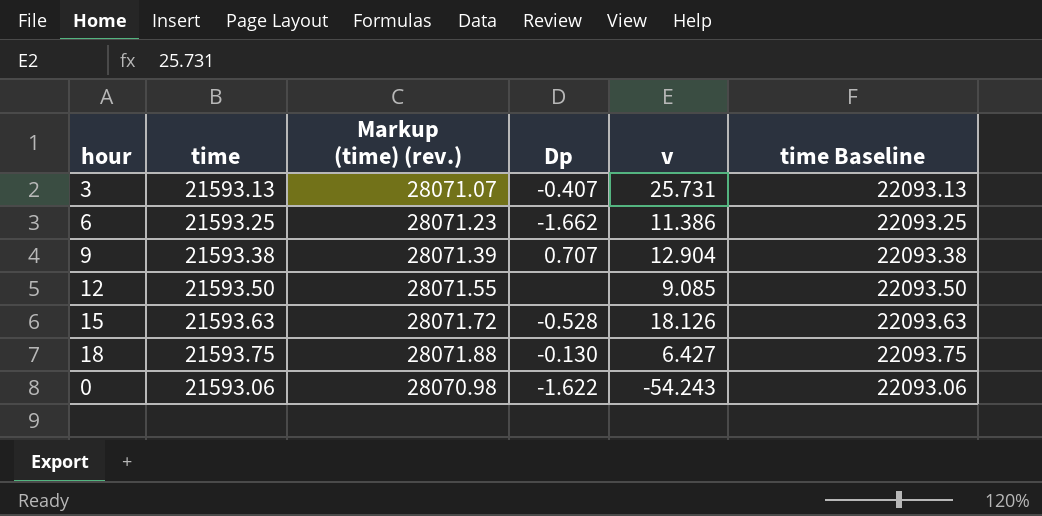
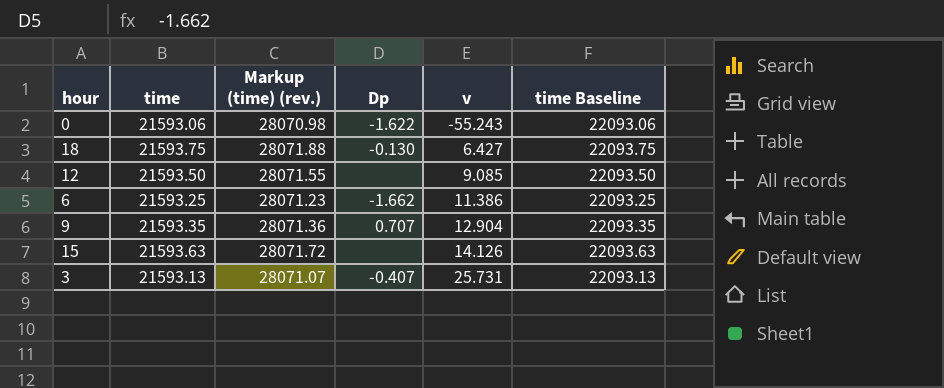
row order: none -> v ascending
0 | v: -54.243 -> -55.243
9 | time: 21593.38 -> 21593.35
9 | Markup (time) (rev.): 28071.39 -> 28071.36
9 | time Baseline: 22093.38 -> 22093.35
15 | Dp: -0.528 -> none
15 | v: 18.126 -> 14.126

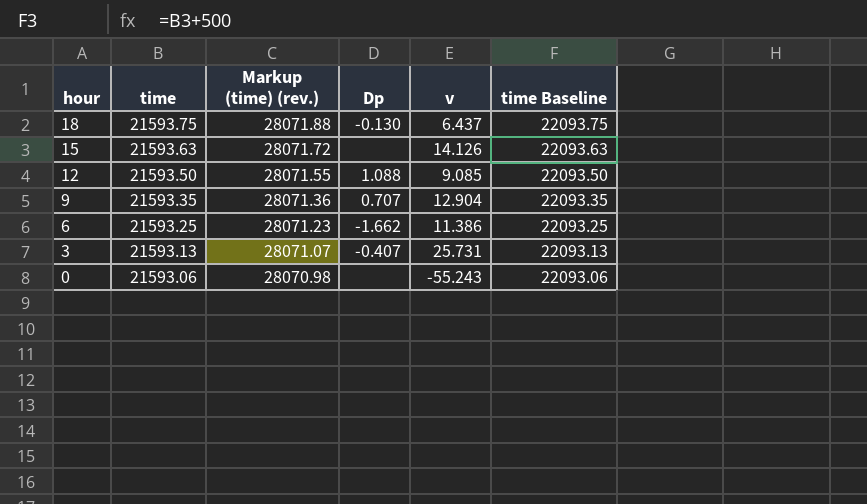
row order: v ascending -> hour descending
18 | v: 6.427 -> 6.437
12 | Dp: none -> 1.088
0 | Dp: -1.622 -> none

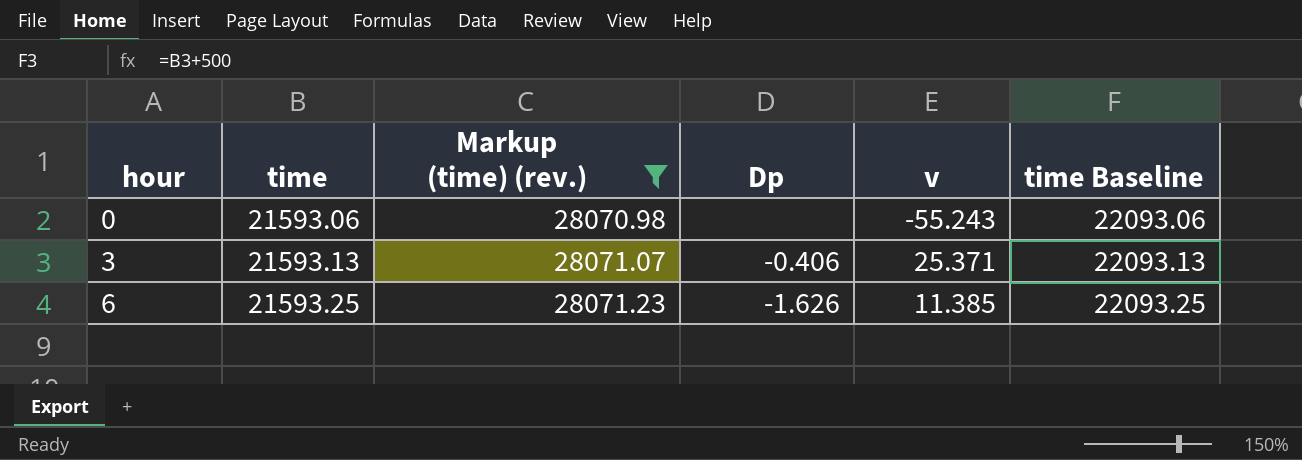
filter: none -> Markup (time) (rev.) <= 28071.23
row order: hour descending -> hour ascending
3 | Dp: -0.407 -> -0.406
3 | v: 25.731 -> 25.371
6 | Dp: -1.662 -> -1.626
6 | v: 11.386 -> 11.385

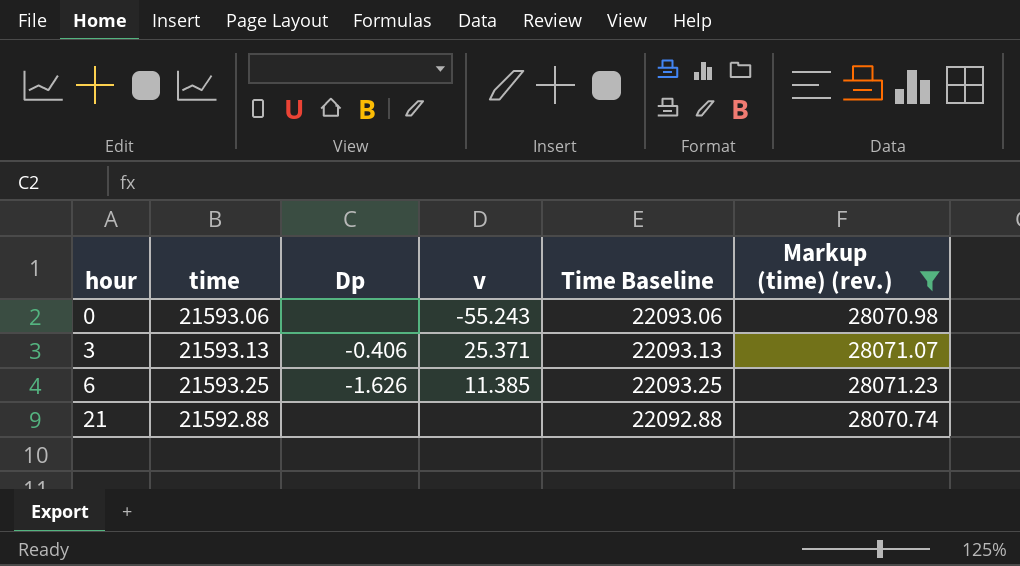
column name: time Baseline -> Time Baseline
column Markup (time) (rev.) | position: 3 -> 6
row 21: none -> 21592.88 | none | none | 22092.88 | 28070.74

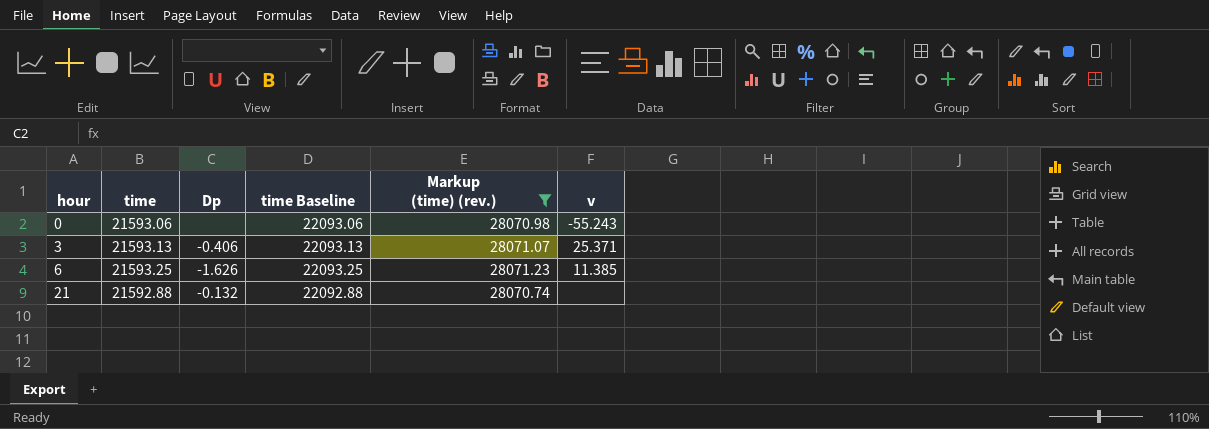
column name: Time Baseline -> time Baseline
column v | position: 4 -> 6
21 | Dp: none -> -0.132

